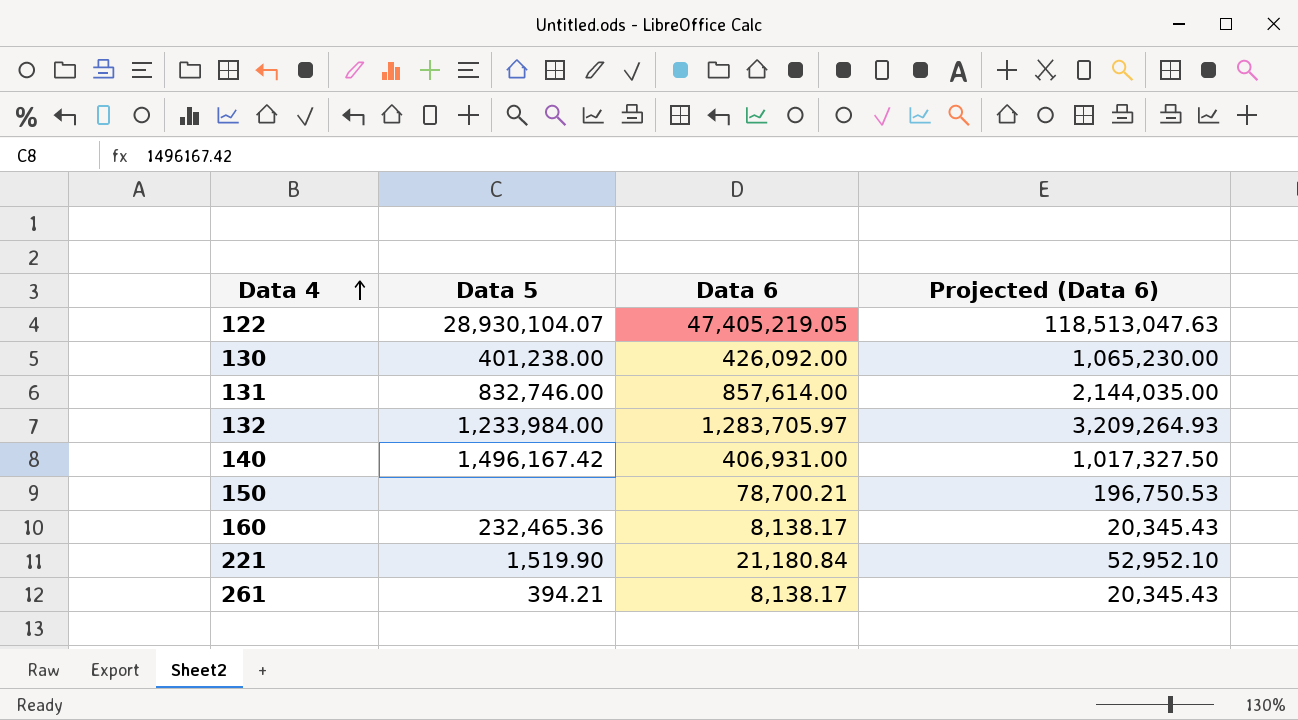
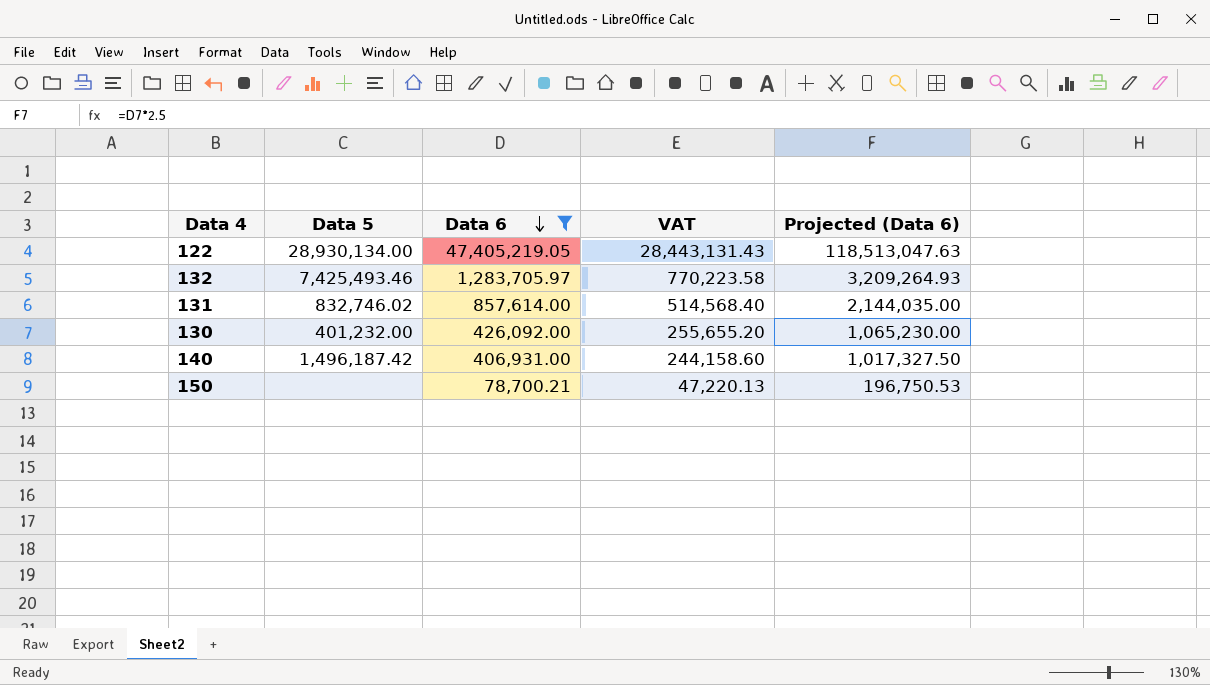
filter: none -> Data 6 >= 78,700.21
row order: Data 4 ascending -> Data 6 descending
column VAT | formula: none -> [Data 6] * 0.6
122 | Data 5: 28,930,104.07 -> 28,930,134.00
132 | Data 5: 1,233,984.00 -> 7,425,493.46
131 | Data 5: 832,746.00 -> 832,746.02
130 | Data 5: 401,238.00 -> 401,232.00
140 | Data 5: 1,496,167.42 -> 1,496,187.42

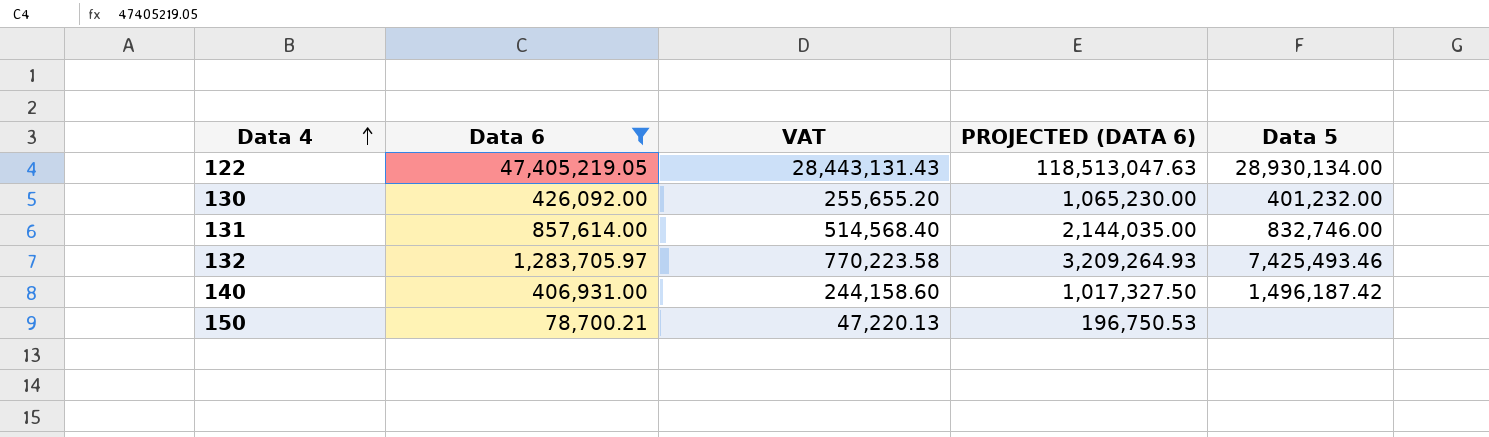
row order: Data 6 descending -> Data 4 ascending
column name: Projected (Data 6) -> PROJECTED (DATA 6)
column Data 5 | position: 2 -> 5
131 | Data 5: 832,746.02 -> 832,746.00

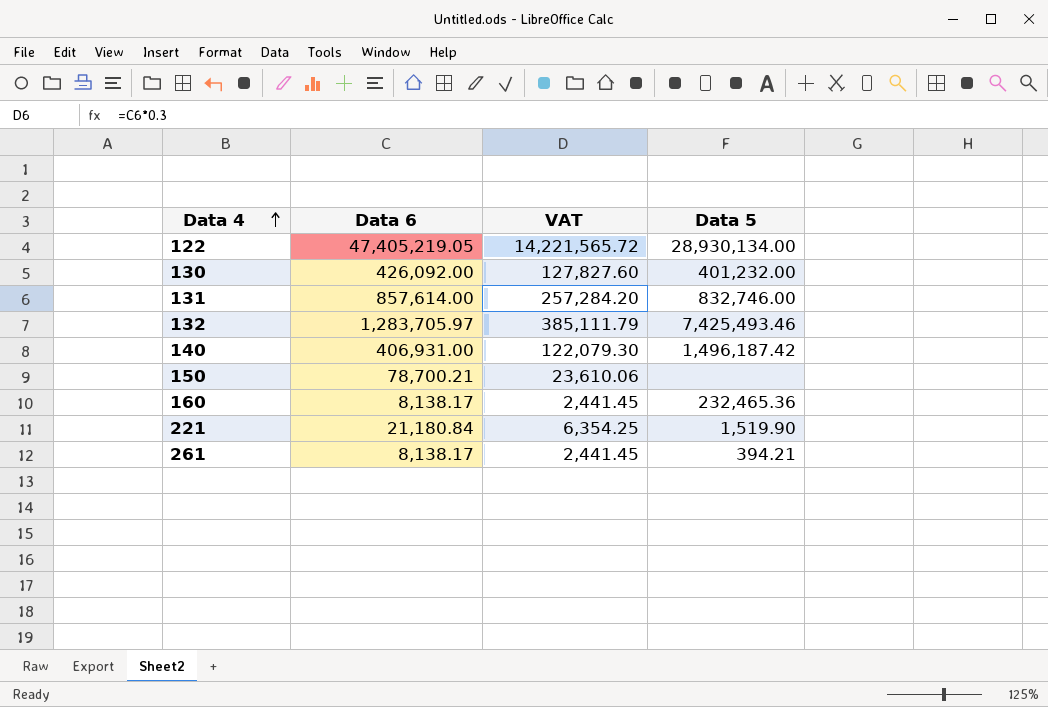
filter: Data 6 >= 78,700.21 -> none
column PROJECTED (DATA 6) | formula: [Data 6] * 2.5 -> none
column VAT | formula: [Data 6] * 0.6 -> [Data 6] * 0.3

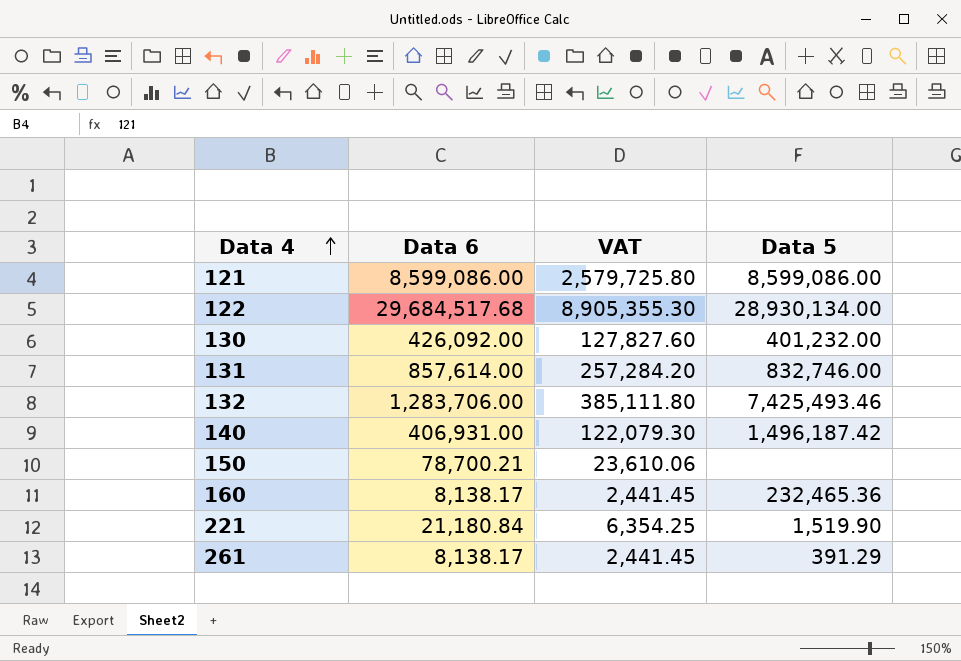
row 121: none -> 8,599,086.00 | 2,579,725.80 | 8,599,086.00
122 | Data 6: 47,405,219.05 -> 29,684,517.68
122 | VAT: 14,221,565.72 -> 8,905,355.30
132 | Data 6: 1,283,705.97 -> 1,283,706.00
132 | VAT: 385,111.79 -> 385,111.80
261 | Data 5: 394.21 -> 391.29

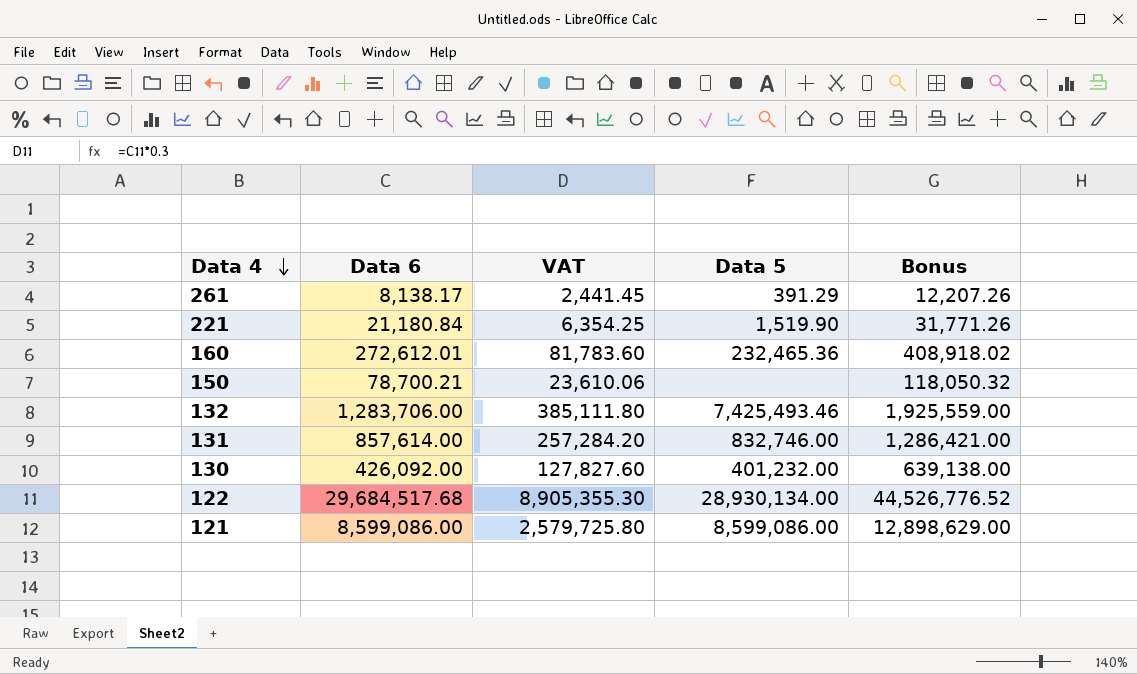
row order: Data 4 ascending -> Data 4 descending
column Bonus | formula: none -> [Data 6] * 1.5
row 140: 406,931.00 | 122,079.30 | 1,496,187.42 -> none
160 | Data 6: 8,138.17 -> 272,612.01
160 | VAT: 2,441.45 -> 81,783.60

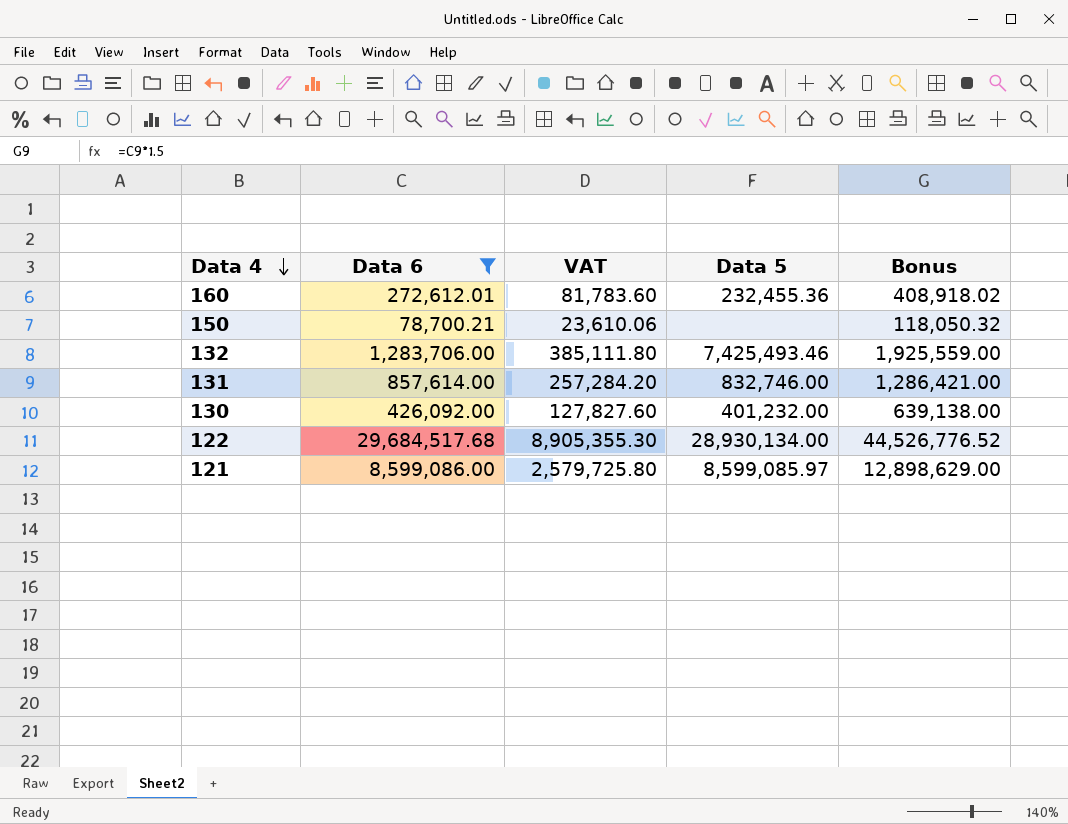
filter: none -> Data 6 >= 78,700.21
160 | Data 5: 232,465.36 -> 232,455.36
121 | Data 5: 8,599,086.00 -> 8,599,085.97

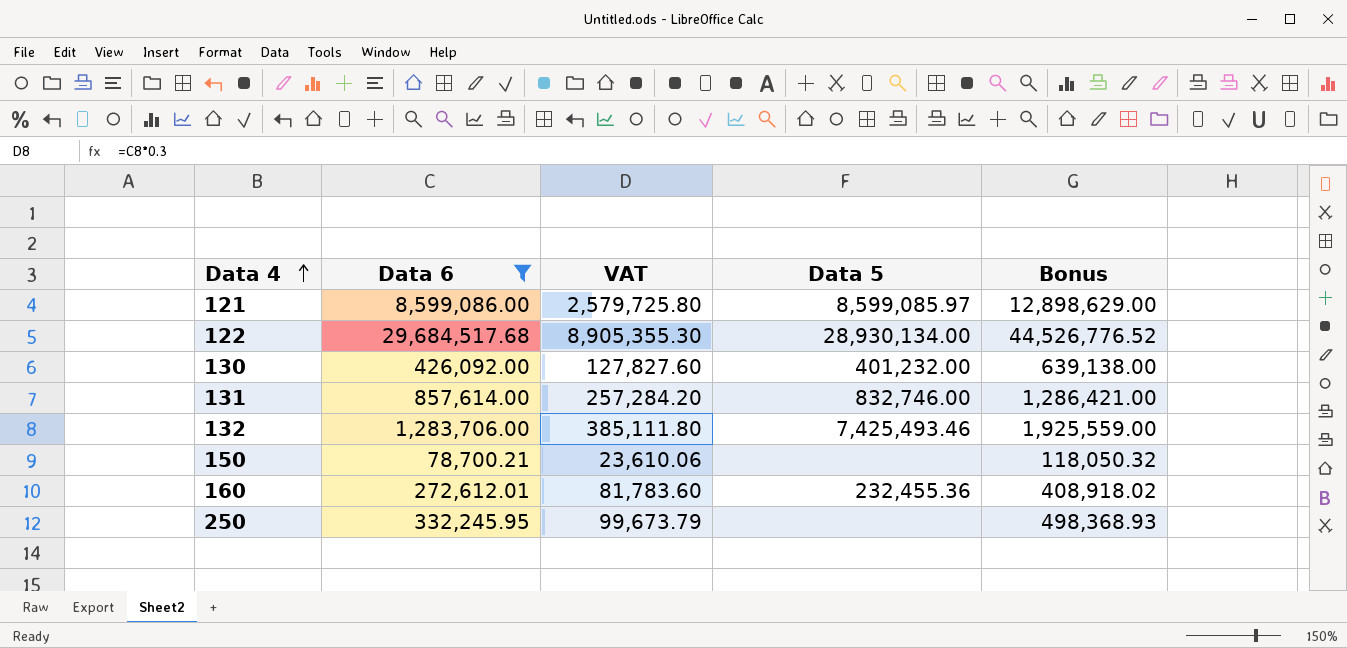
row order: Data 4 descending -> Data 4 ascending
row 250: none -> 332,245.95 | 99,673.79 | none | 498,368.93

